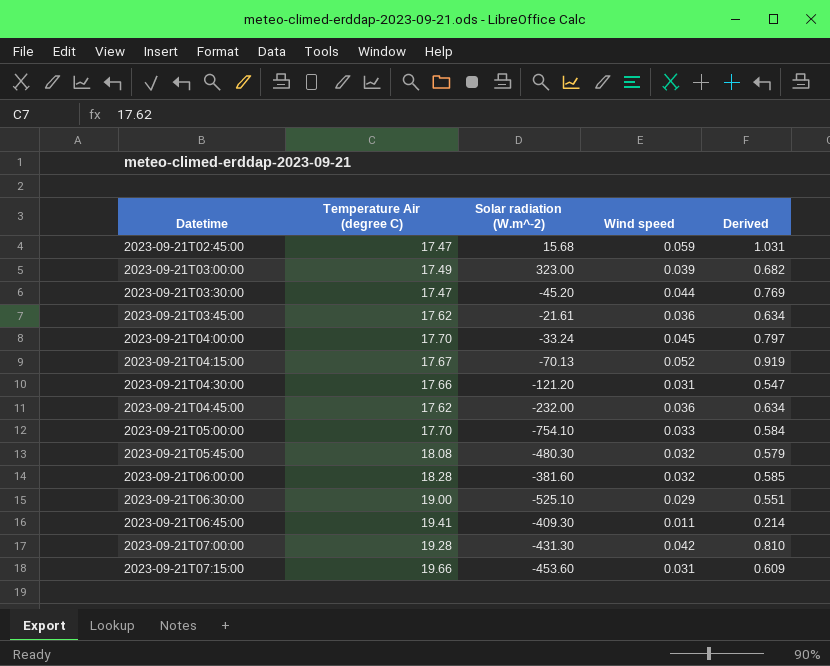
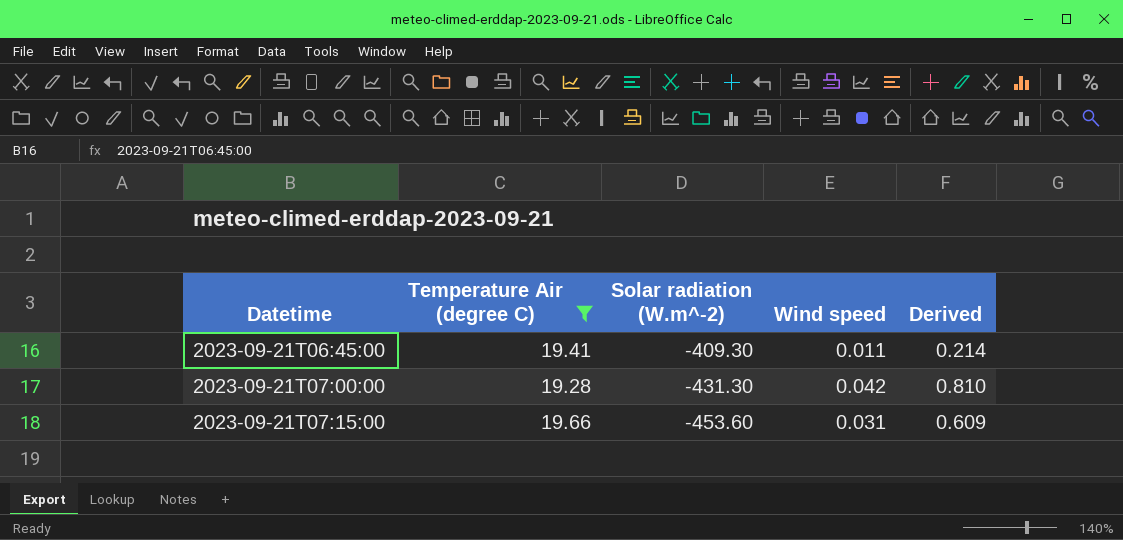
filter: none -> Temperature Air (degree C) >= 19.28

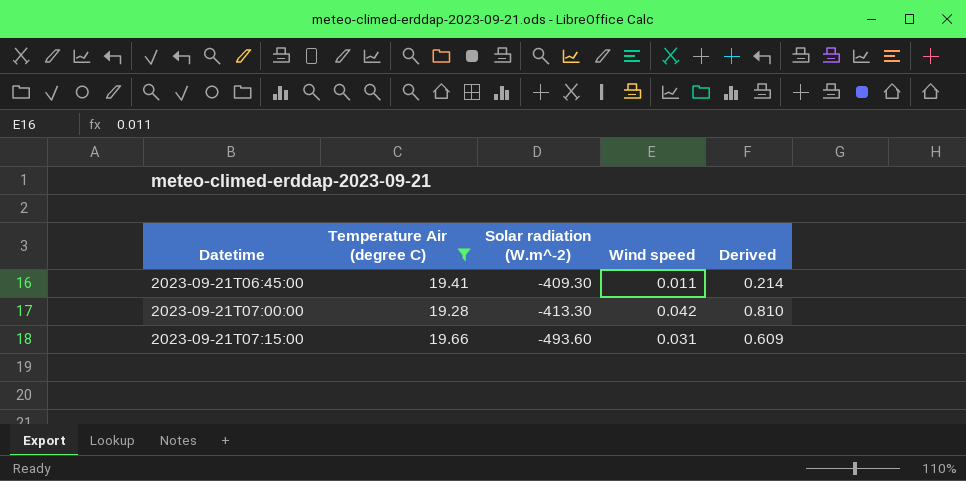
2023-09-21T07:00:00 | Solar radiation (W.m^-2): -431.30 -> -413.30
2023-09-21T07:15:00 | Solar radiation (W.m^-2): -453.60 -> -493.60

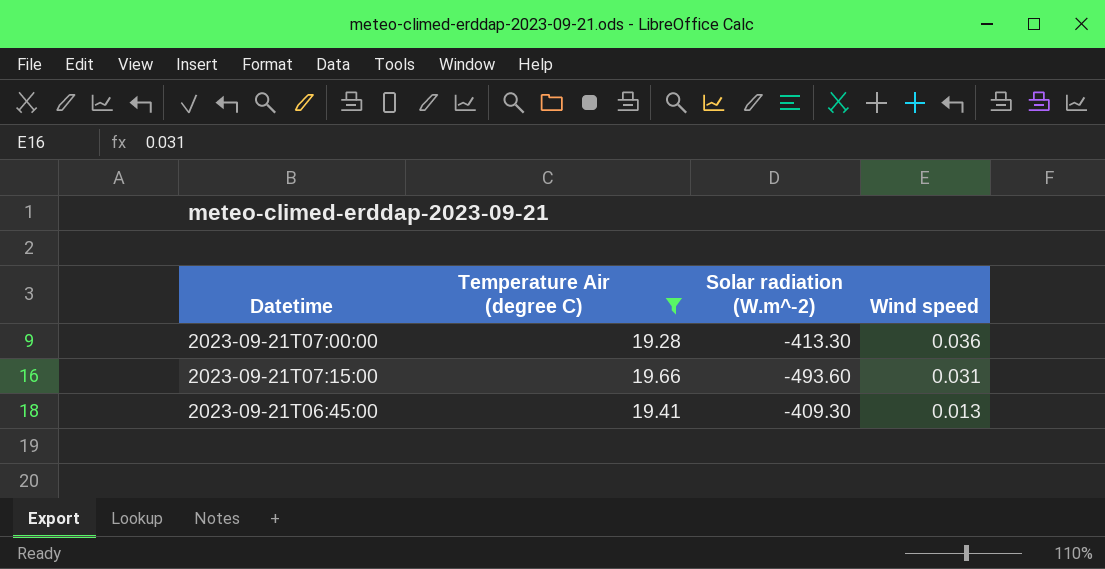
row order: Datetime ascending -> Wind speed descending
column Derived | formula: [Temperature Air (degree C)] * [Wind speed] -> none
2023-09-21T07:00:00 | Wind speed: 0.042 -> 0.036
2023-09-21T06:45:00 | Wind speed: 0.011 -> 0.013

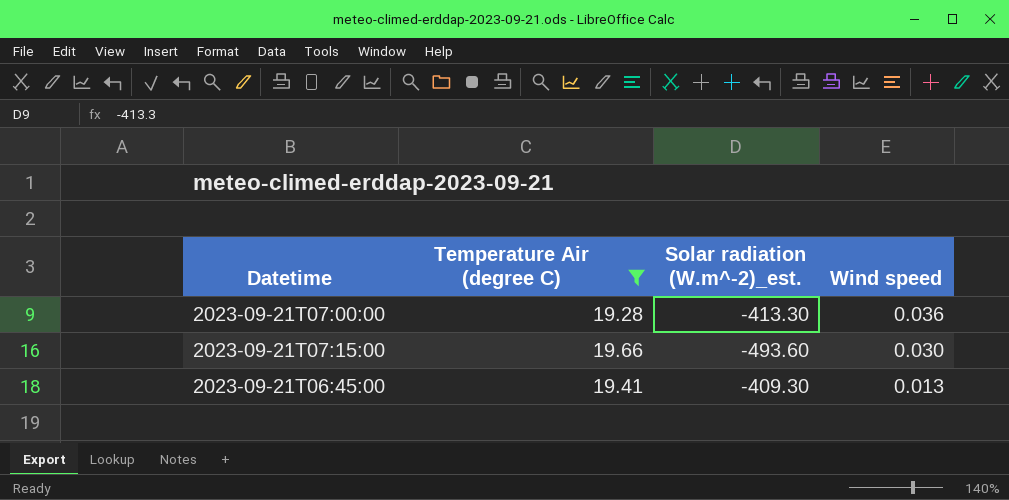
column name: Solar radiation (W.m^-2) -> Solar radiation (W.m^-2)_est.
2023-09-21T07:15:00 | Wind speed: 0.031 -> 0.030

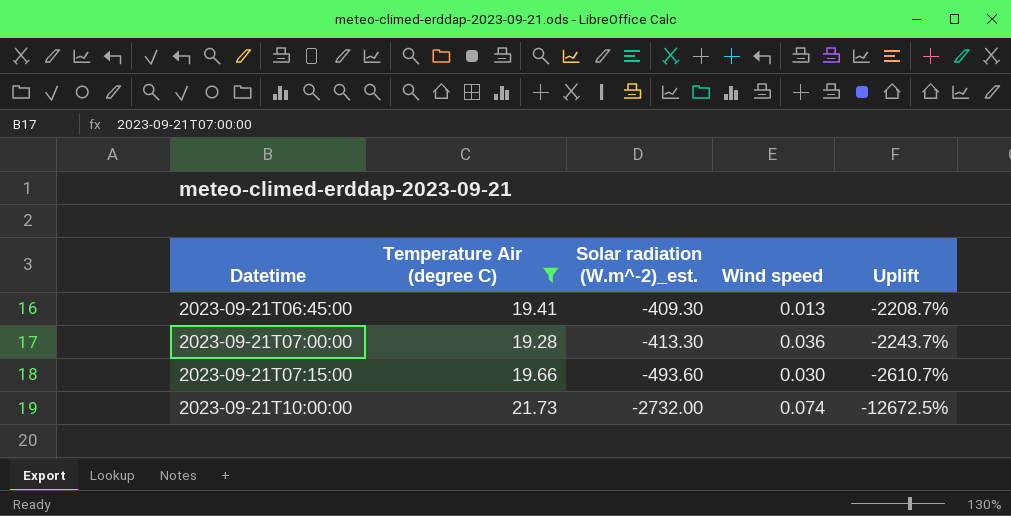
row order: Wind speed descending -> Datetime ascending
column Uplift | formula: none -> ([Solar radiation (W.m^-2)_est.] - [Temperature Air (degree C)]) / [Temperature Air (degree C)]
row 2023-09-21T10:00:00: none -> 21.73 | -2732.00 | 0.074 | -12672.5%

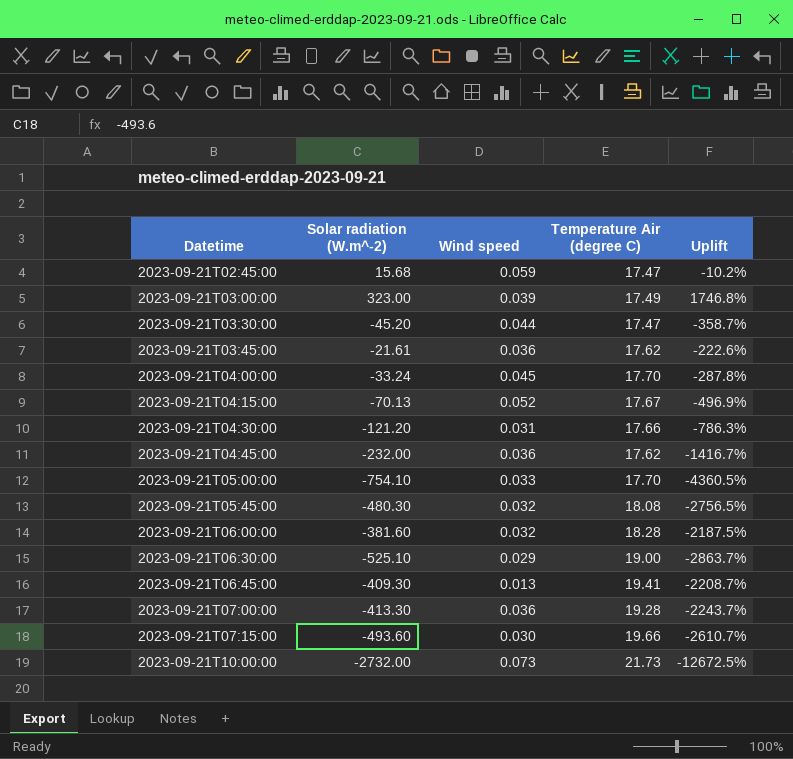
filter: Temperature Air (degree C) >= 19.28 -> none
column name: Solar radiation (W.m^-2)_est. -> Solar radiation (W.m^-2)
column Temperature Air (degree C) | position: 2 -> 4
2023-09-21T10:00:00 | Wind speed: 0.074 -> 0.073

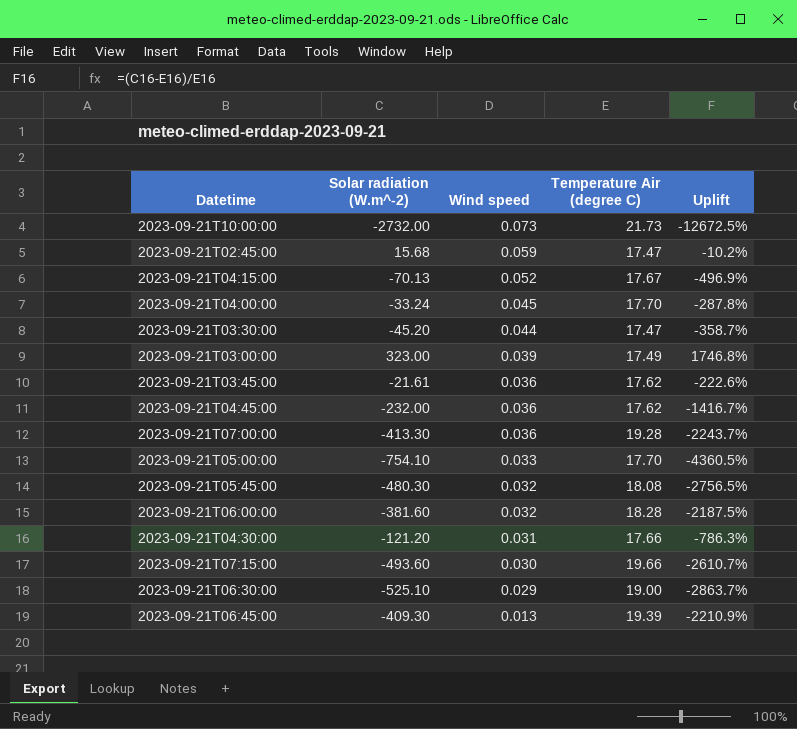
row order: Datetime ascending -> Wind speed descending
2023-09-21T06:45:00 | Temperature Air (degree C): 19.41 -> 19.39
2023-09-21T06:45:00 | Uplift: -2208.7% -> -2210.9%

